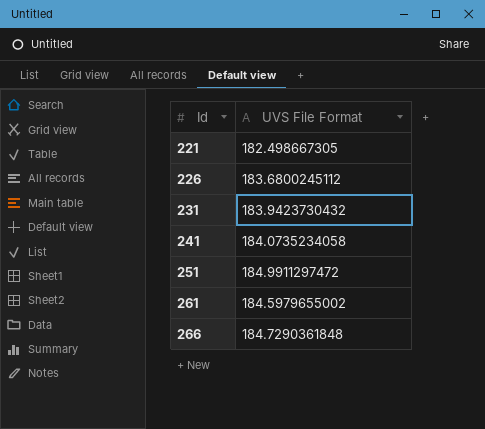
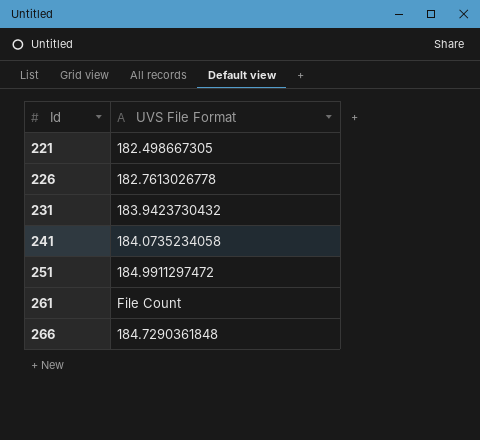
226 | UVS File Format: 183.6800245112 -> 182.7613026778
261 | UVS File Format: 184.5979655002 -> File Count

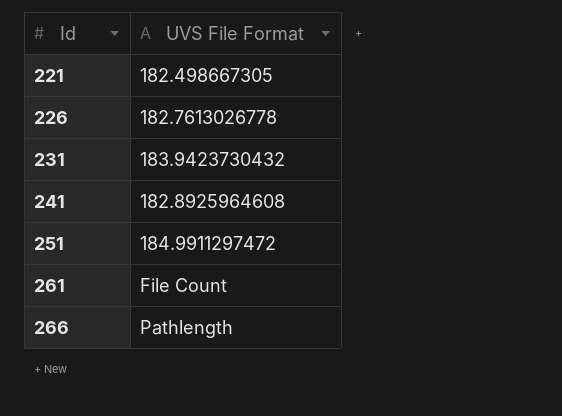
241 | UVS File Format: 184.0735234058 -> 182.8925964608
266 | UVS File Format: 184.7290361848 -> Pathlength

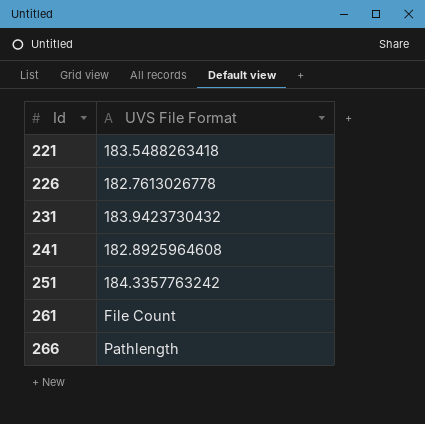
221 | UVS File Format: 182.498667305 -> 183.5488263418
251 | UVS File Format: 184.9911297472 -> 184.3357763242

